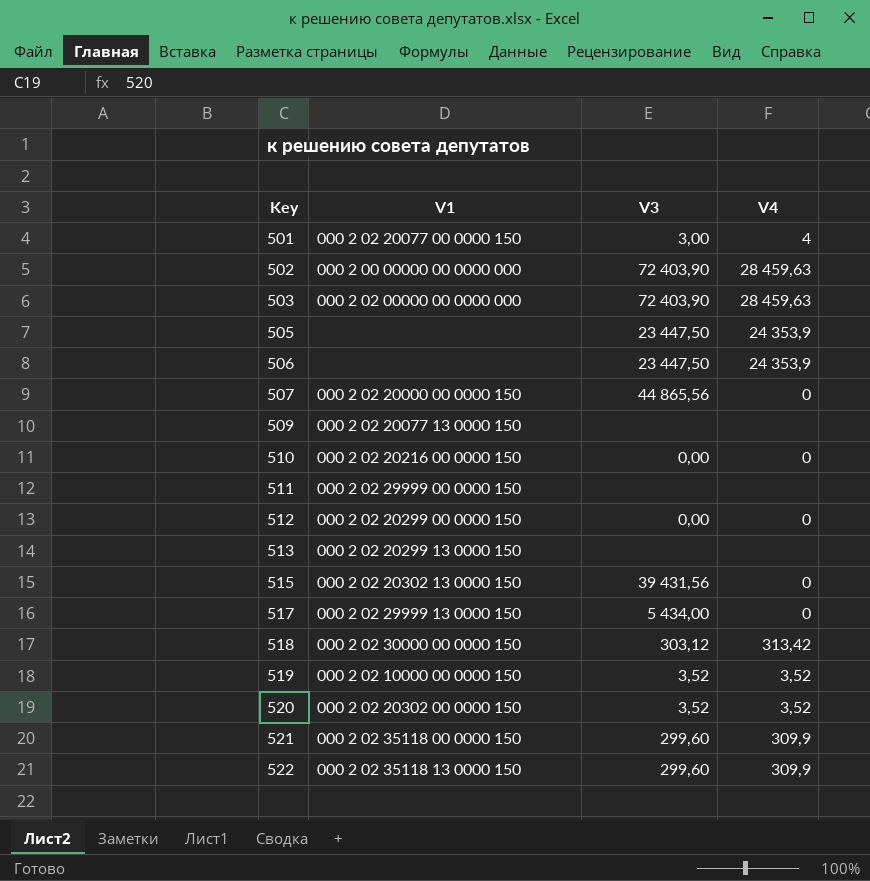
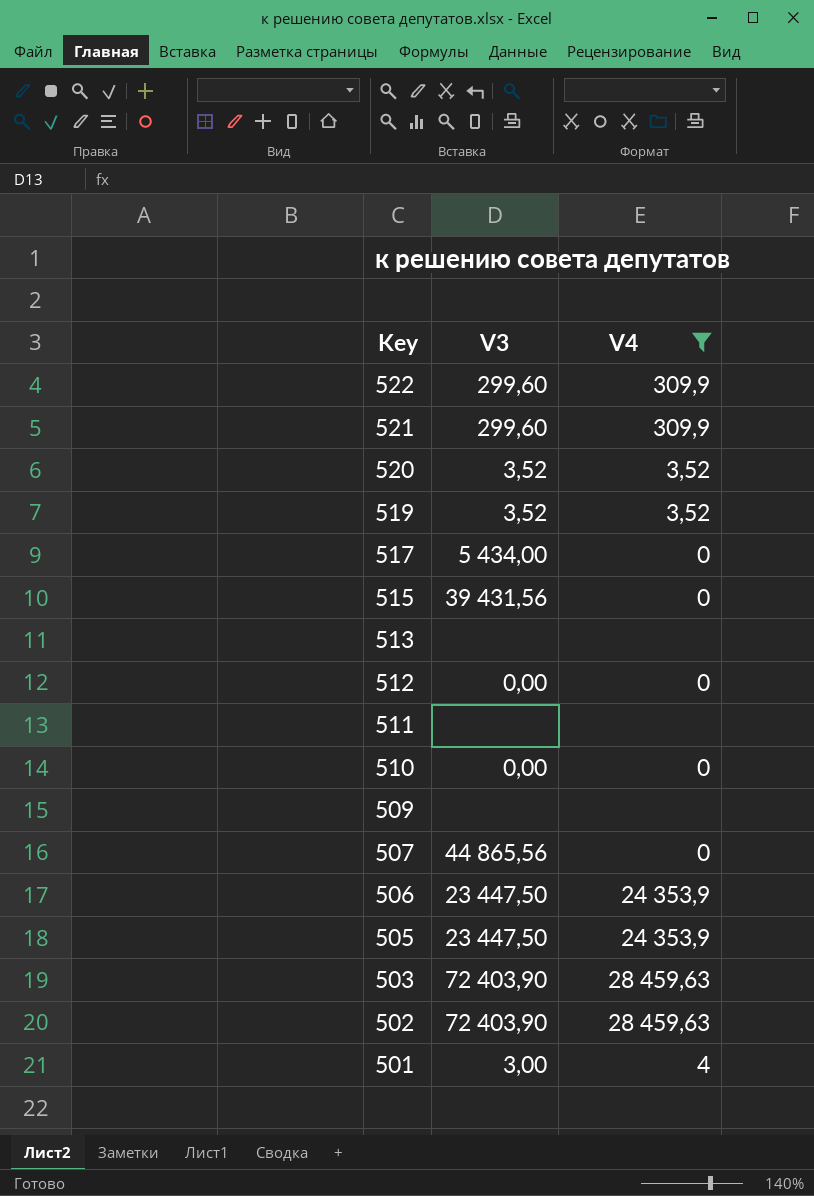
filter: none -> V4 != 313,42
row order: Key ascending -> Key descending
column V1 | position: 2 -> none

